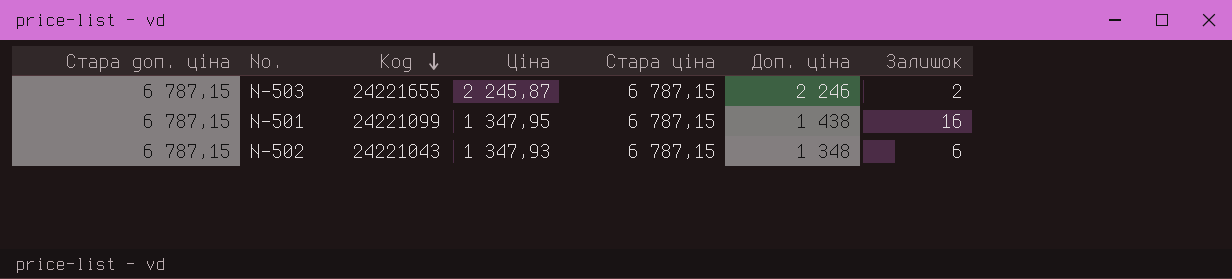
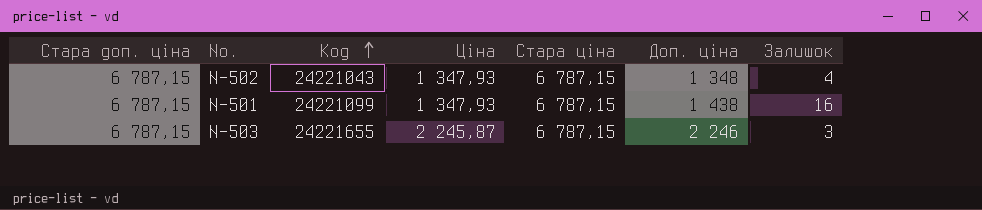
row order: Код descending -> Код ascending
N-502 | Залишок: 6 -> 4
N-501 | Ціна: 1 347,95 -> 1 347,93
N-503 | Залишок: 2 -> 3

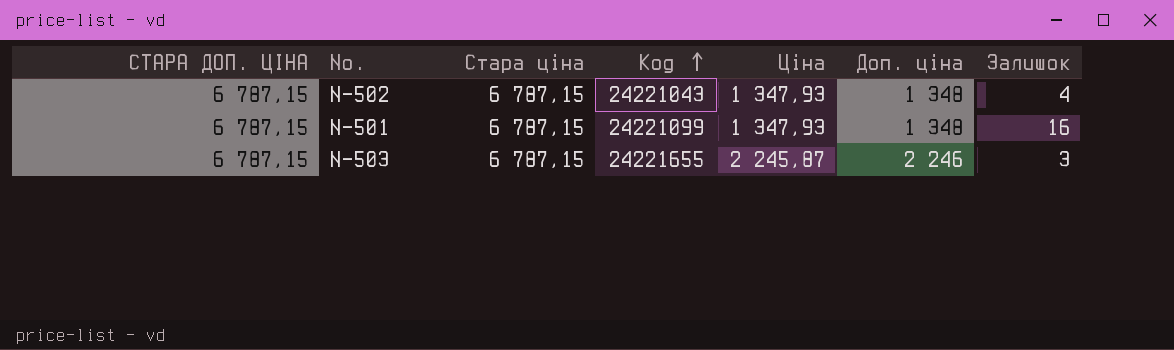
column name: Стара доп. ціна -> СТАРА ДОП. ЦІНА
column Стара ціна | position: 5 -> 3
N-501 | Доп. ціна: 1 438 -> 1 348

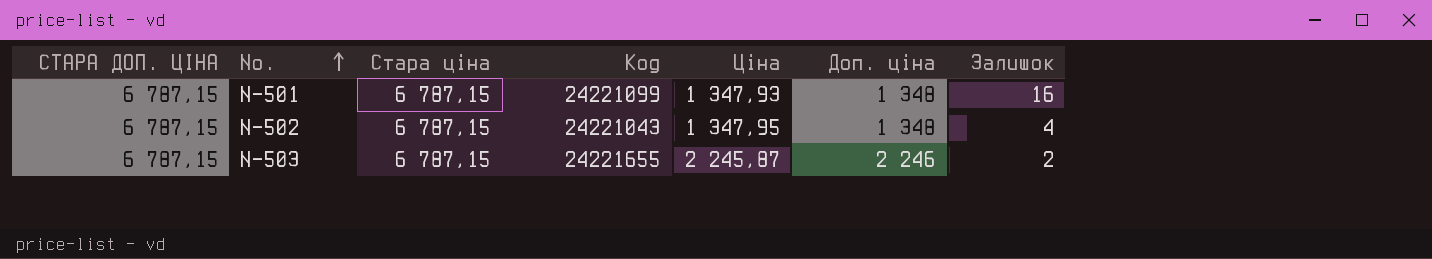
row order: Код ascending -> No. ascending
N-502 | Ціна: 1 347,93 -> 1 347,95
N-503 | Залишок: 3 -> 2

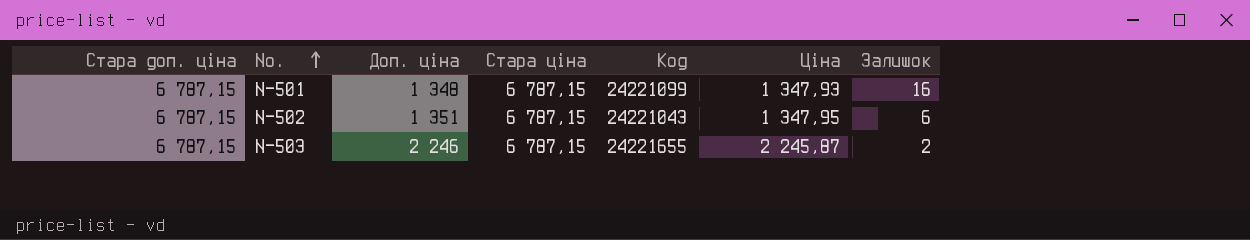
column name: СТАРА ДОП. ЦІНА -> Стара доп. ціна
column Доп. ціна | position: 6 -> 3
N-502 | Доп. ціна: 1 348 -> 1 351
N-502 | Залишок: 4 -> 6

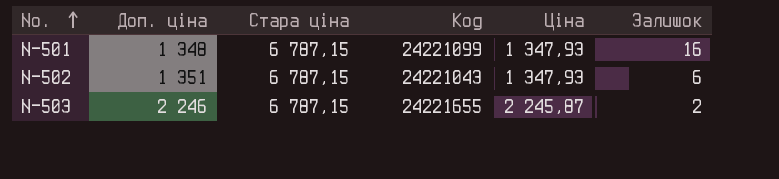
column Стара доп. ціна | position: 1 -> none
N-502 | Ціна: 1 347,95 -> 1 347,93

